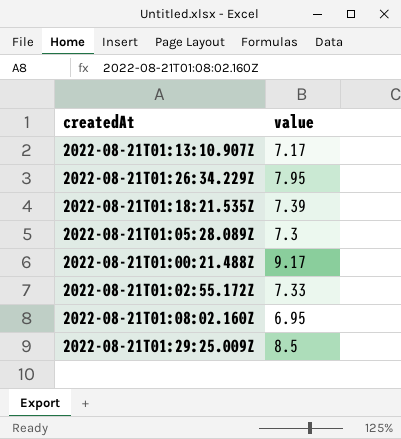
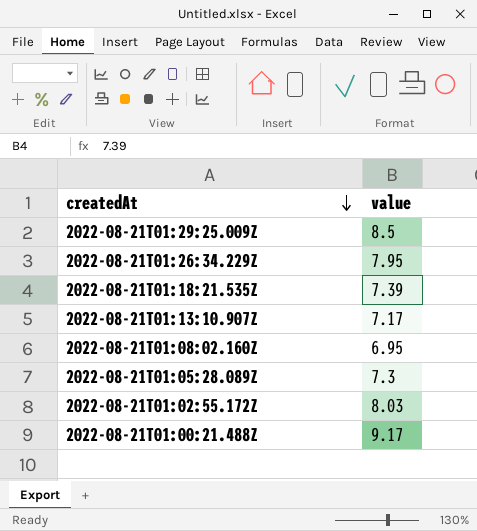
row order: none -> createdAt descending
2022-08-21T01:02:55.172Z | value: 7.33 -> 8.03

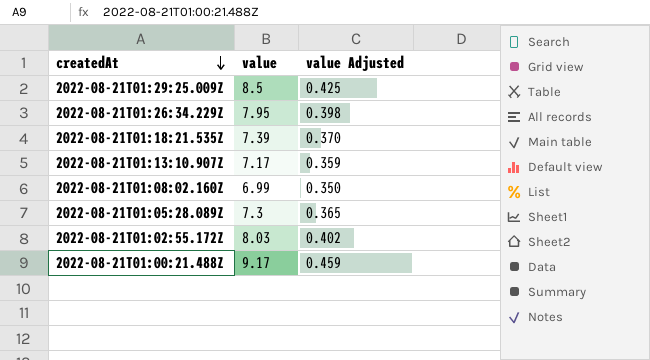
column value Adjusted | formula: none -> [value] * 0.05
2022-08-21T01:08:02.160Z | value: 6.95 -> 6.99

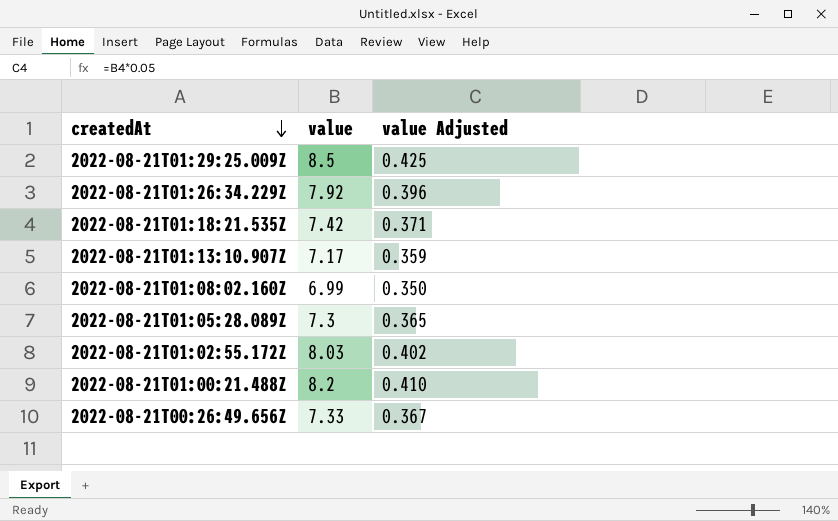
2022-08-21T01:26:34.229Z | value: 7.95 -> 7.92
2022-08-21T01:26:34.229Z | value Adjusted: 0.398 -> 0.396
2022-08-21T01:18:21.535Z | value: 7.39 -> 7.42
2022-08-21T01:18:21.535Z | value Adjusted: 0.370 -> 0.371
2022-08-21T01:00:21.488Z | value: 9.17 -> 8.2
2022-08-21T01:00:21.488Z | value Adjusted: 0.459 -> 0.410
row 2022-08-21T00:26:49.656Z: none -> 7.33 | 0.367

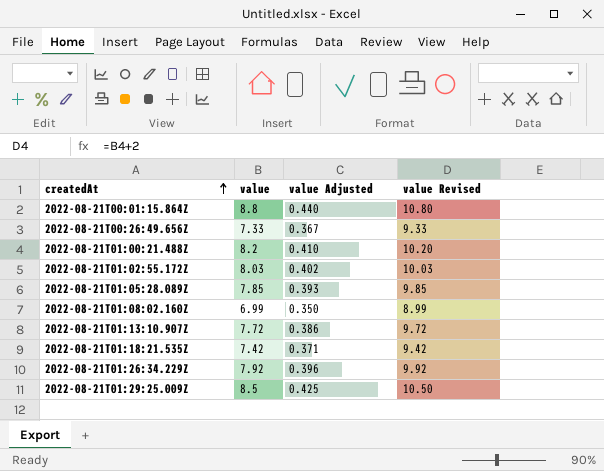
row order: createdAt descending -> createdAt ascending
column value Revised | formula: none -> [value] + 2
row 2022-08-21T00:01:15.864Z: none -> 8.8 | 0.440 | 10.80
2022-08-21T01:05:28.089Z | value: 7.3 -> 7.85
2022-08-21T01:05:28.089Z | value Adjusted: 0.365 -> 0.393
2022-08-21T01:13:10.907Z | value: 7.17 -> 7.72
2022-08-21T01:13:10.907Z | value Adjusted: 0.359 -> 0.386

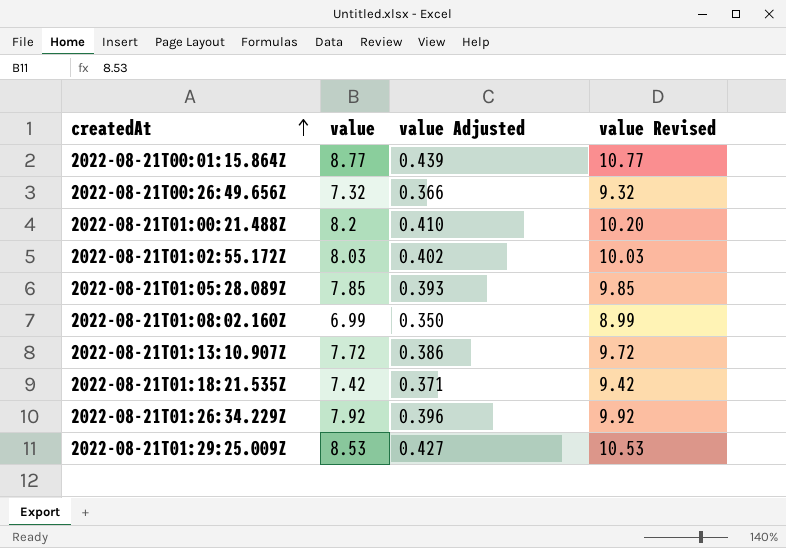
2022-08-21T00:01:15.864Z | value: 8.8 -> 8.77
2022-08-21T00:01:15.864Z | value Adjusted: 0.440 -> 0.439
2022-08-21T00:01:15.864Z | value Revised: 10.80 -> 10.77
2022-08-21T00:26:49.656Z | value: 7.33 -> 7.32
2022-08-21T00:26:49.656Z | value Adjusted: 0.367 -> 0.366
2022-08-21T00:26:49.656Z | value Revised: 9.33 -> 9.32
2022-08-21T01:29:25.009Z | value: 8.5 -> 8.53
2022-08-21T01:29:25.009Z | value Adjusted: 0.425 -> 0.427
2022-08-21T01:29:25.009Z | value Revised: 10.50 -> 10.53

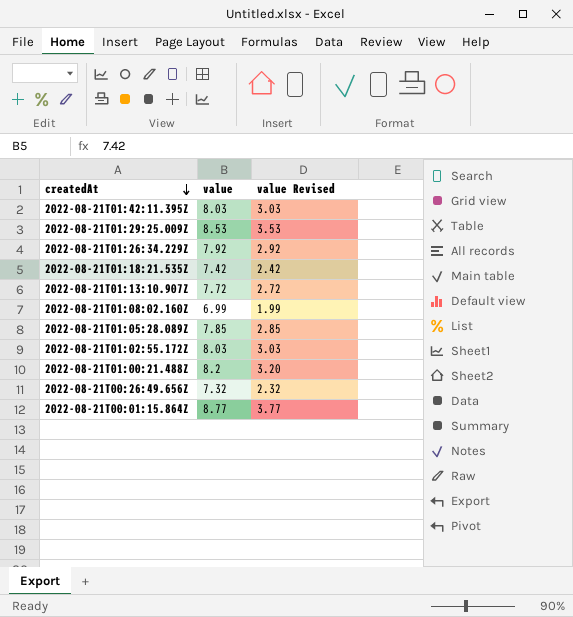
row order: createdAt ascending -> createdAt descending
column value Adjusted | formula: [value] * 0.05 -> none
column value Revised | formula: [value] + 2 -> [value] - 5
row 2022-08-21T01:42:11.395Z: none -> 8.03 | 3.03

